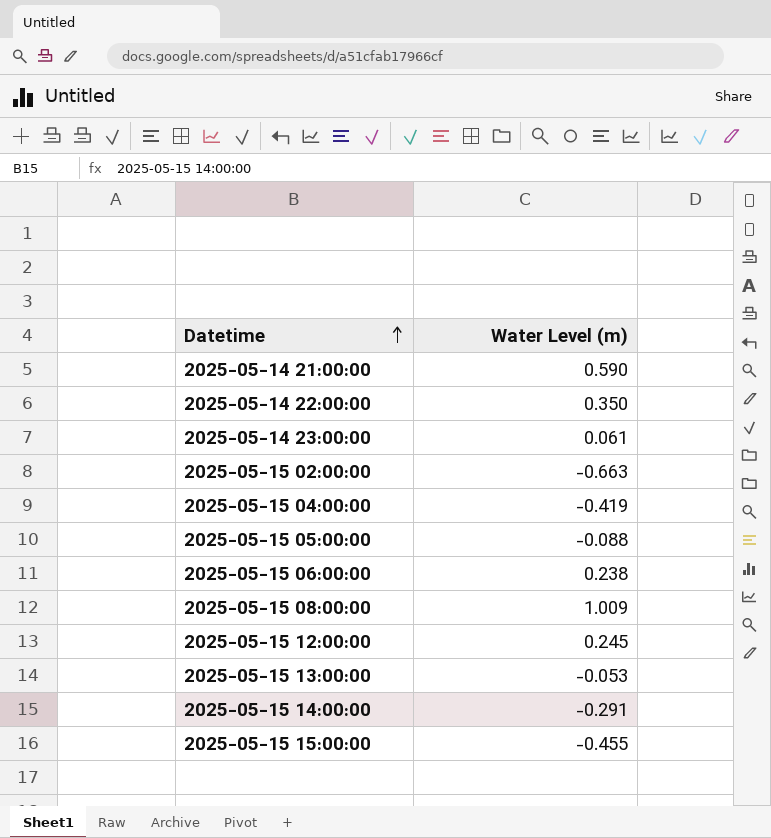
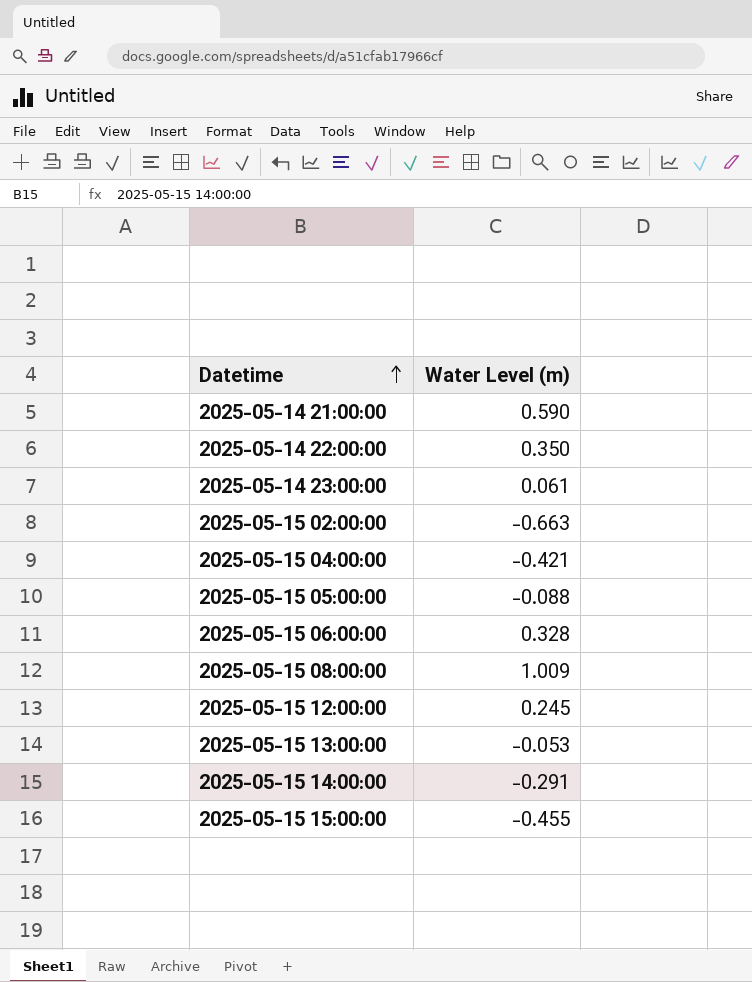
2025-05-15 04:00:00 | Water Level (m): -0.419 -> -0.421
2025-05-15 06:00:00 | Water Level (m): 0.238 -> 0.328

